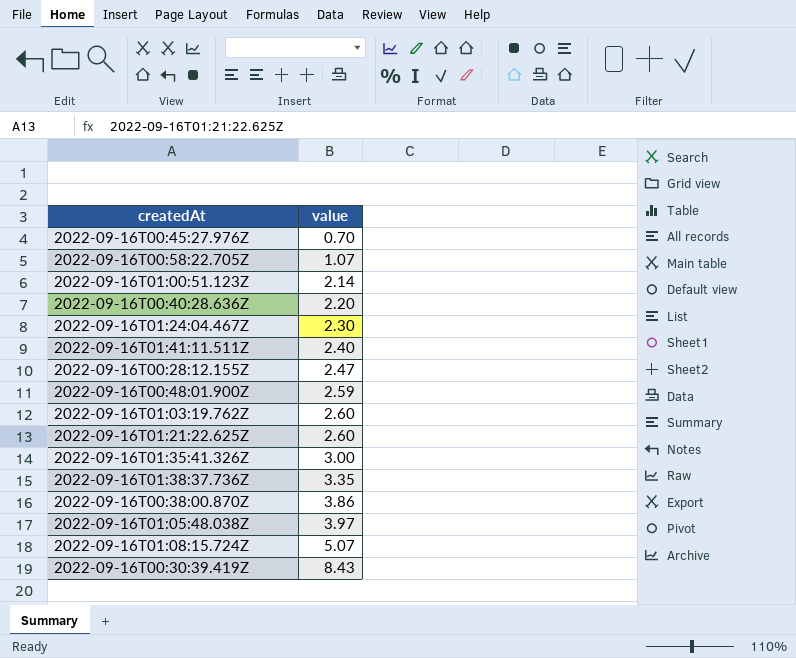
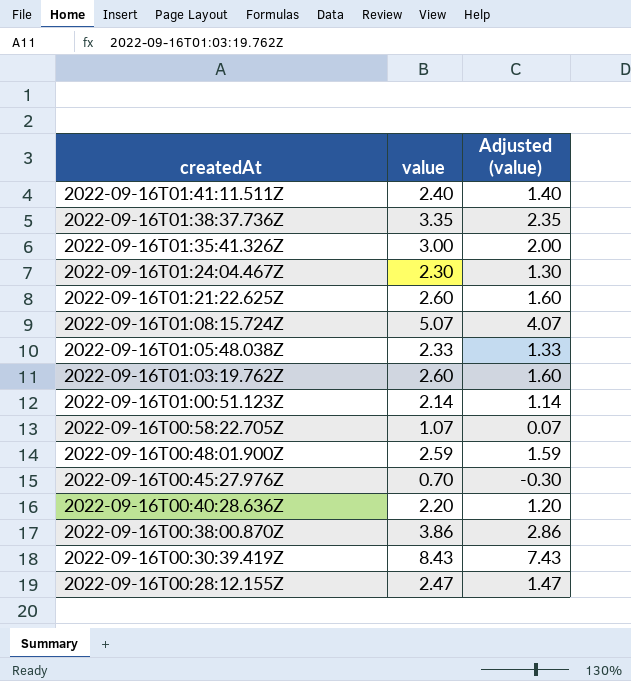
row order: value ascending -> createdAt descending
column Adjusted (value) | formula: none -> [value] - 1
2022-09-16T01:05:48.038Z | value: 3.97 -> 2.33

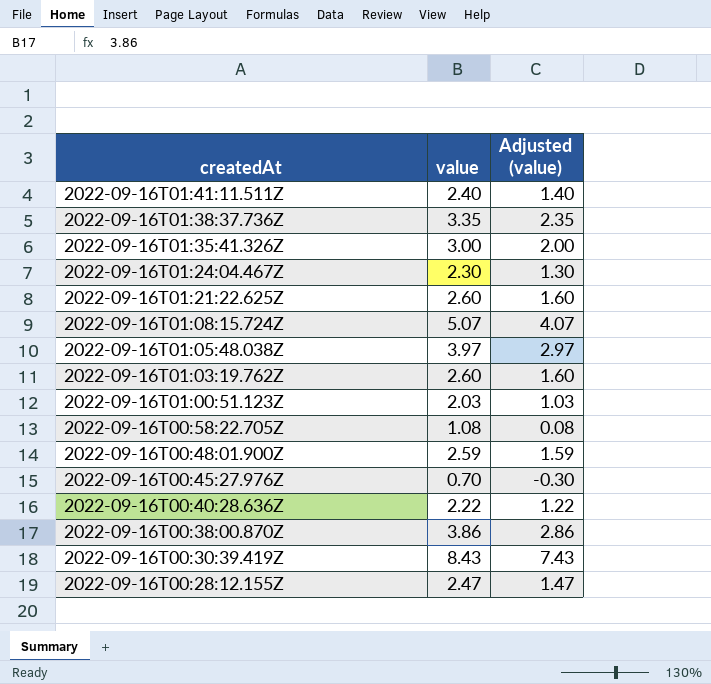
2022-09-16T01:05:48.038Z | value: 2.33 -> 3.97
2022-09-16T01:05:48.038Z | Adjusted (value): 1.33 -> 2.97
2022-09-16T01:00:51.123Z | value: 2.14 -> 2.03
2022-09-16T01:00:51.123Z | Adjusted (value): 1.14 -> 1.03
2022-09-16T00:58:22.705Z | value: 1.07 -> 1.08
2022-09-16T00:58:22.705Z | Adjusted (value): 0.07 -> 0.08
2022-09-16T00:40:28.636Z | value: 2.20 -> 2.22
2022-09-16T00:40:28.636Z | Adjusted (value): 1.20 -> 1.22

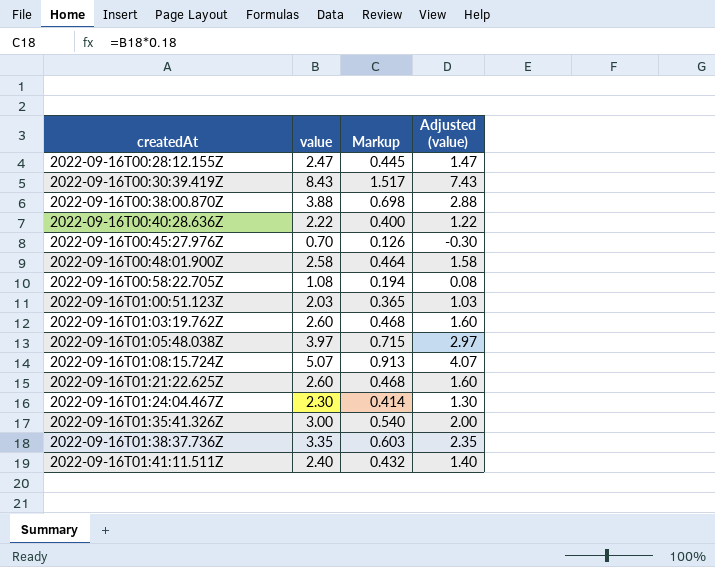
row order: createdAt descending -> createdAt ascending
column Markup | formula: none -> [value] * 0.18
2022-09-16T00:38:00.870Z | value: 3.86 -> 3.88
2022-09-16T00:38:00.870Z | Adjusted (value): 2.86 -> 2.88
2022-09-16T00:48:01.900Z | value: 2.59 -> 2.58
2022-09-16T00:48:01.900Z | Adjusted (value): 1.59 -> 1.58

